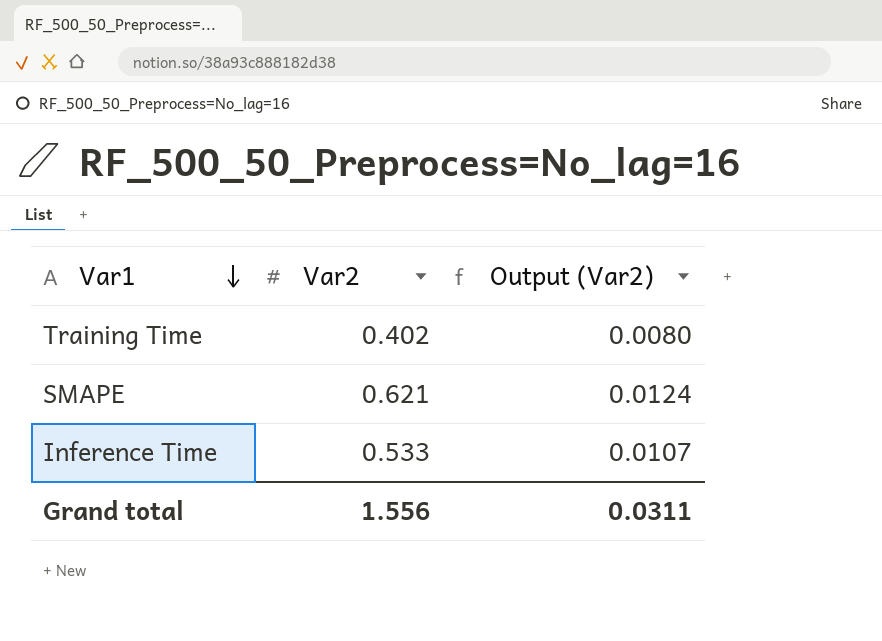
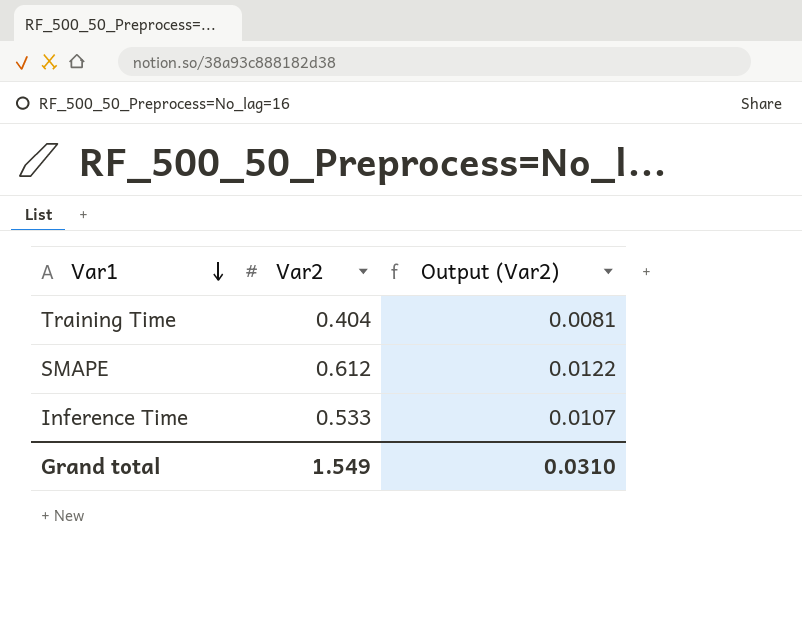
Training Time | Var2: 0.402 -> 0.404
Training Time | Output (Var2): 0.0080 -> 0.0081
SMAPE | Var2: 0.621 -> 0.612
SMAPE | Output (Var2): 0.0124 -> 0.0122
Grand total | Var2: 1.556 -> 1.549
Grand total | Output (Var2): 0.0311 -> 0.0310

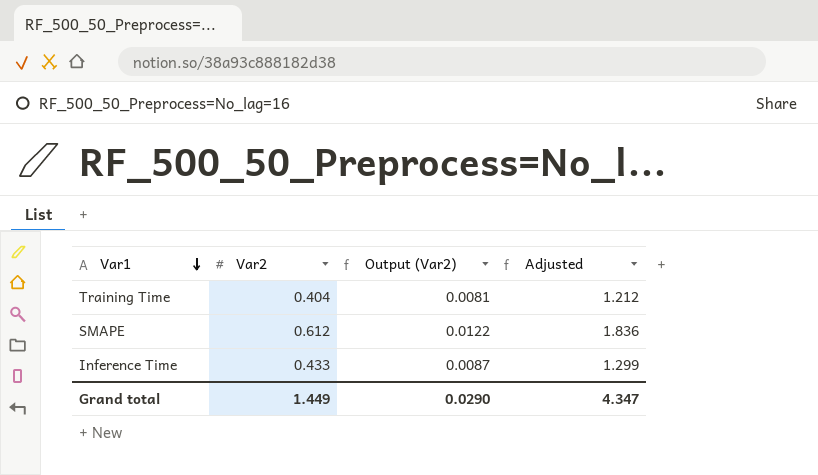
column Adjusted | formula: none -> [Var2] * 3
Inference Time | Var2: 0.533 -> 0.433
Inference Time | Output (Var2): 0.0107 -> 0.0087
Grand total | Var2: 1.549 -> 1.449
Grand total | Output (Var2): 0.0310 -> 0.0290

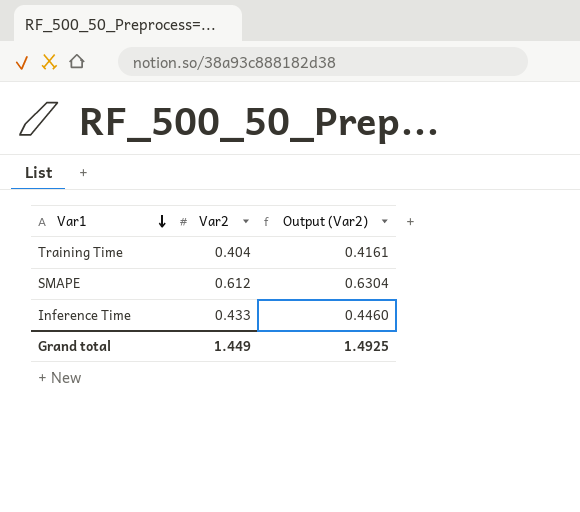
column Adjusted | formula: [Var2] * 3 -> none
column Output (Var2) | formula: [Var2] * 0.02 -> [Var2] * 1.03
Grand total | Output (Var2): 0.0290 -> 1.4925

